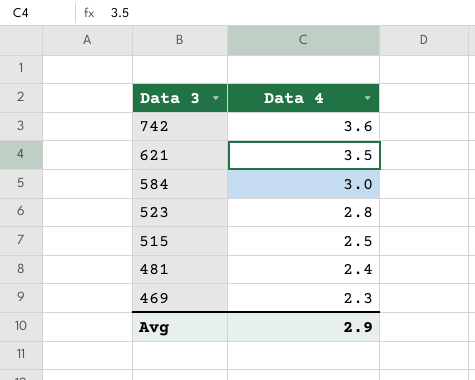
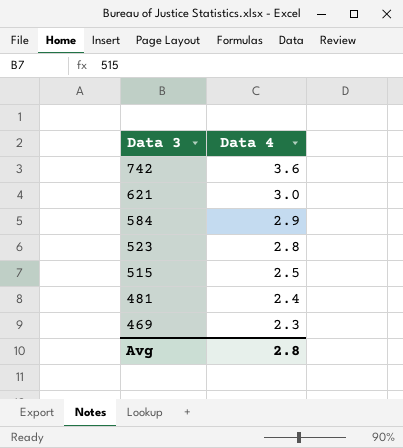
621 | Data 4: 3.5 -> 3.0
584 | Data 4: 3.0 -> 2.9
Avg | Data 4: 2.9 -> 2.8

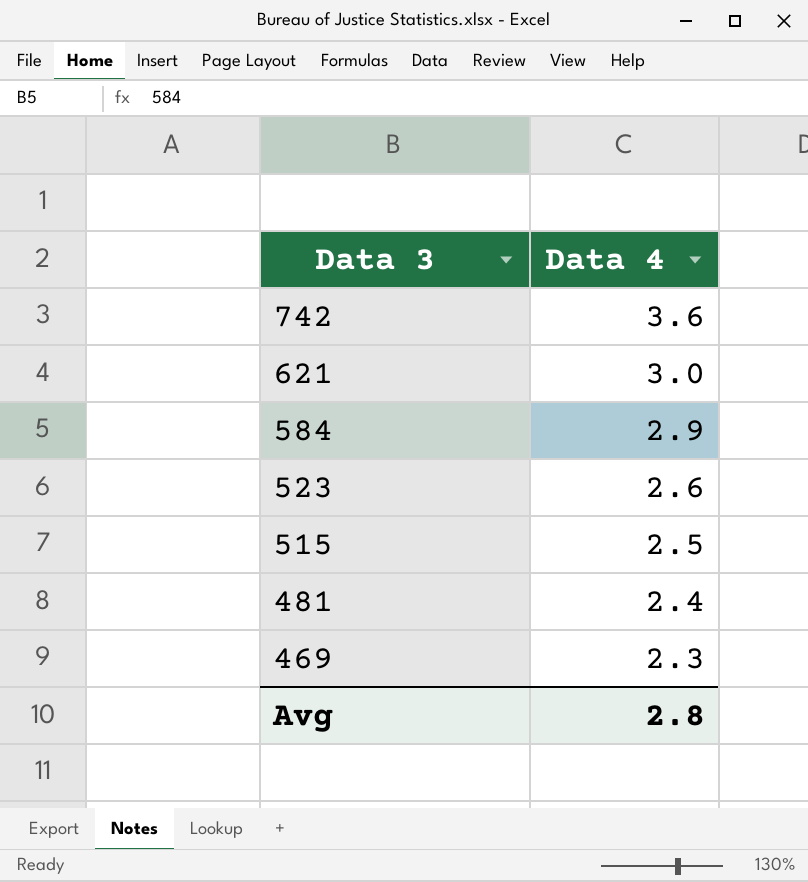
523 | Data 4: 2.8 -> 2.6

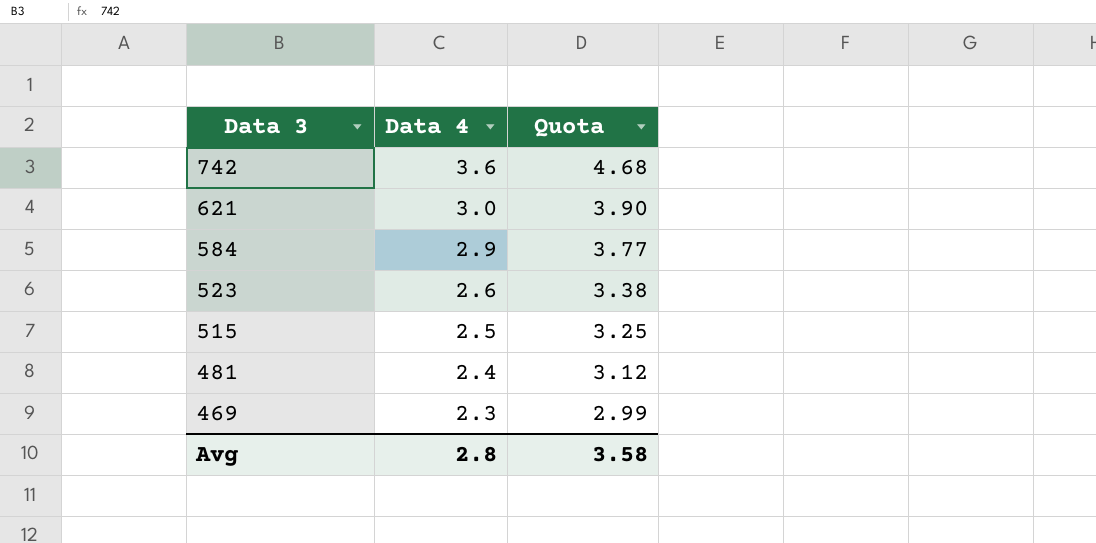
column Quota | formula: none -> [Data 4] * 1.3

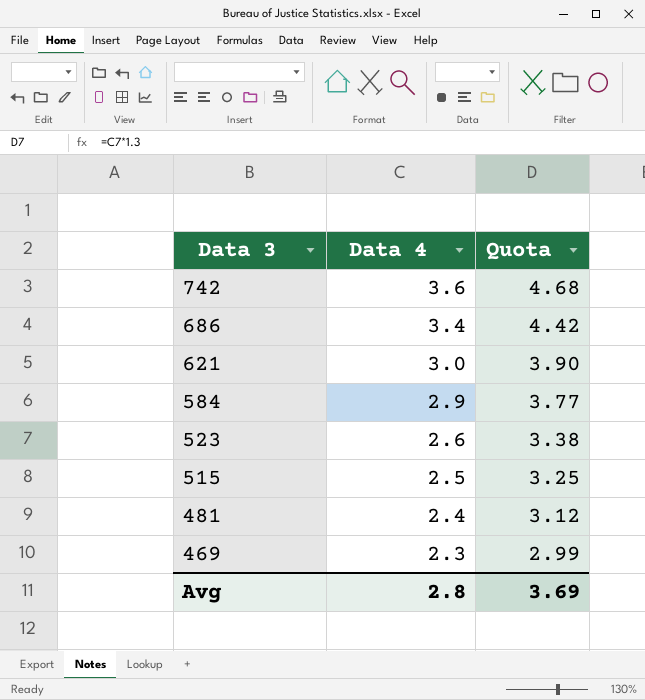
row 686: none -> 3.4 | 4.42
Avg | Quota: 3.58 -> 3.69

